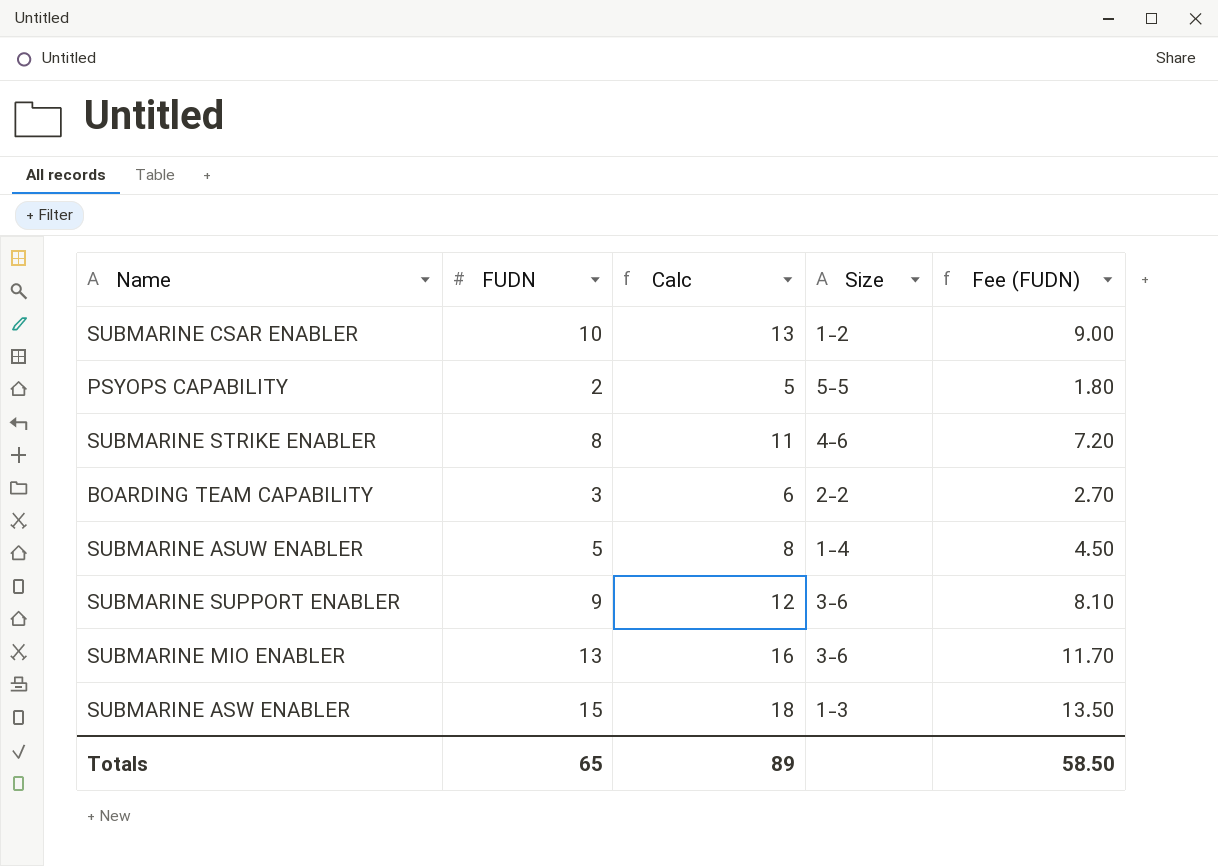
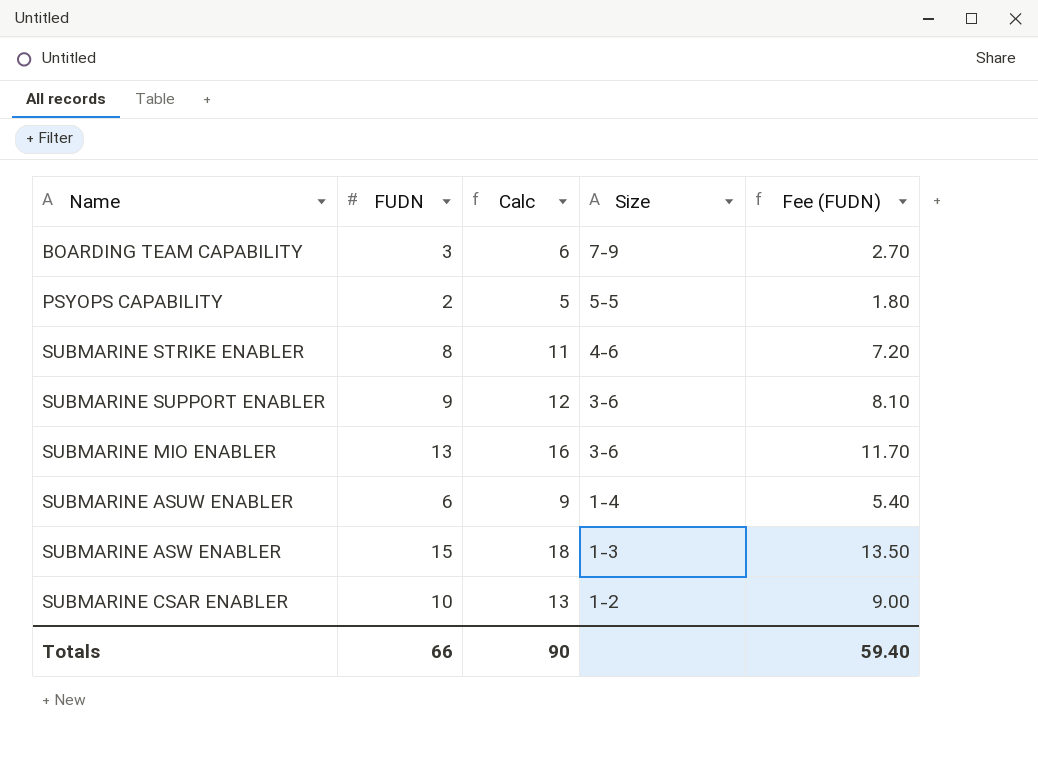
row order: none -> Size descending
BOARDING TEAM CAPABILITY | Size: 2-2 -> 7-9
SUBMARINE ASUW ENABLER | FUDN: 5 -> 6
SUBMARINE ASUW ENABLER | Calc: 8 -> 9
SUBMARINE ASUW ENABLER | Fee (FUDN): 4.50 -> 5.40
Totals | FUDN: 65 -> 66
Totals | Calc: 89 -> 90
Totals | Fee (FUDN): 58.50 -> 59.40

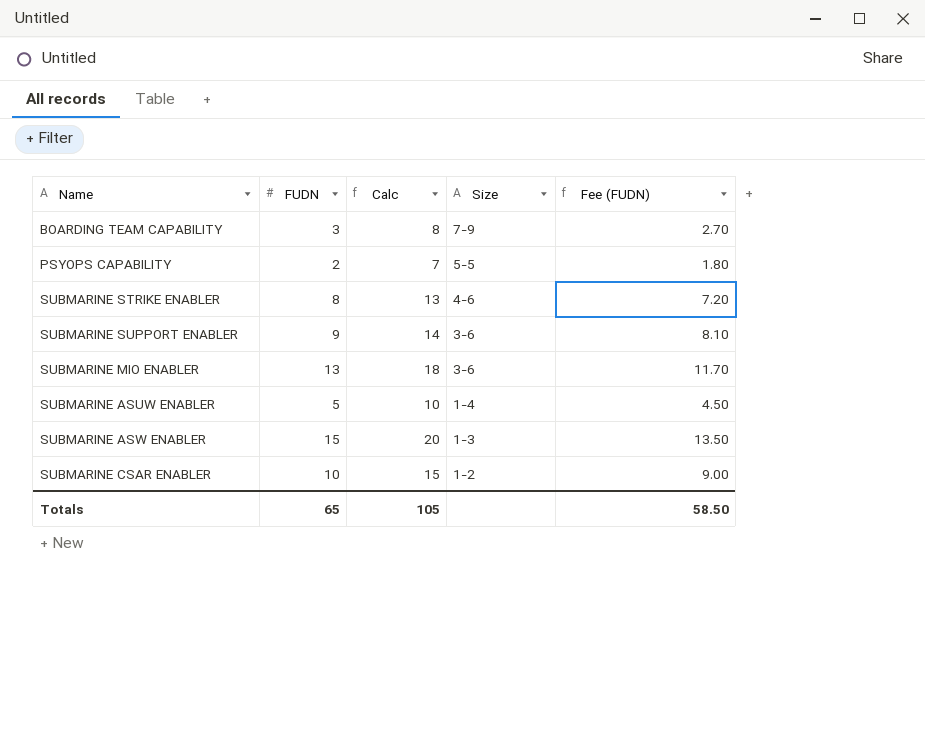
column Calc | formula: [FUDN] + 3 -> [FUDN] + 5
SUBMARINE ASUW ENABLER | FUDN: 6 -> 5
SUBMARINE ASUW ENABLER | Fee (FUDN): 5.40 -> 4.50
Totals | FUDN: 66 -> 65
Totals | Calc: 90 -> 105
Totals | Fee (FUDN): 59.40 -> 58.50

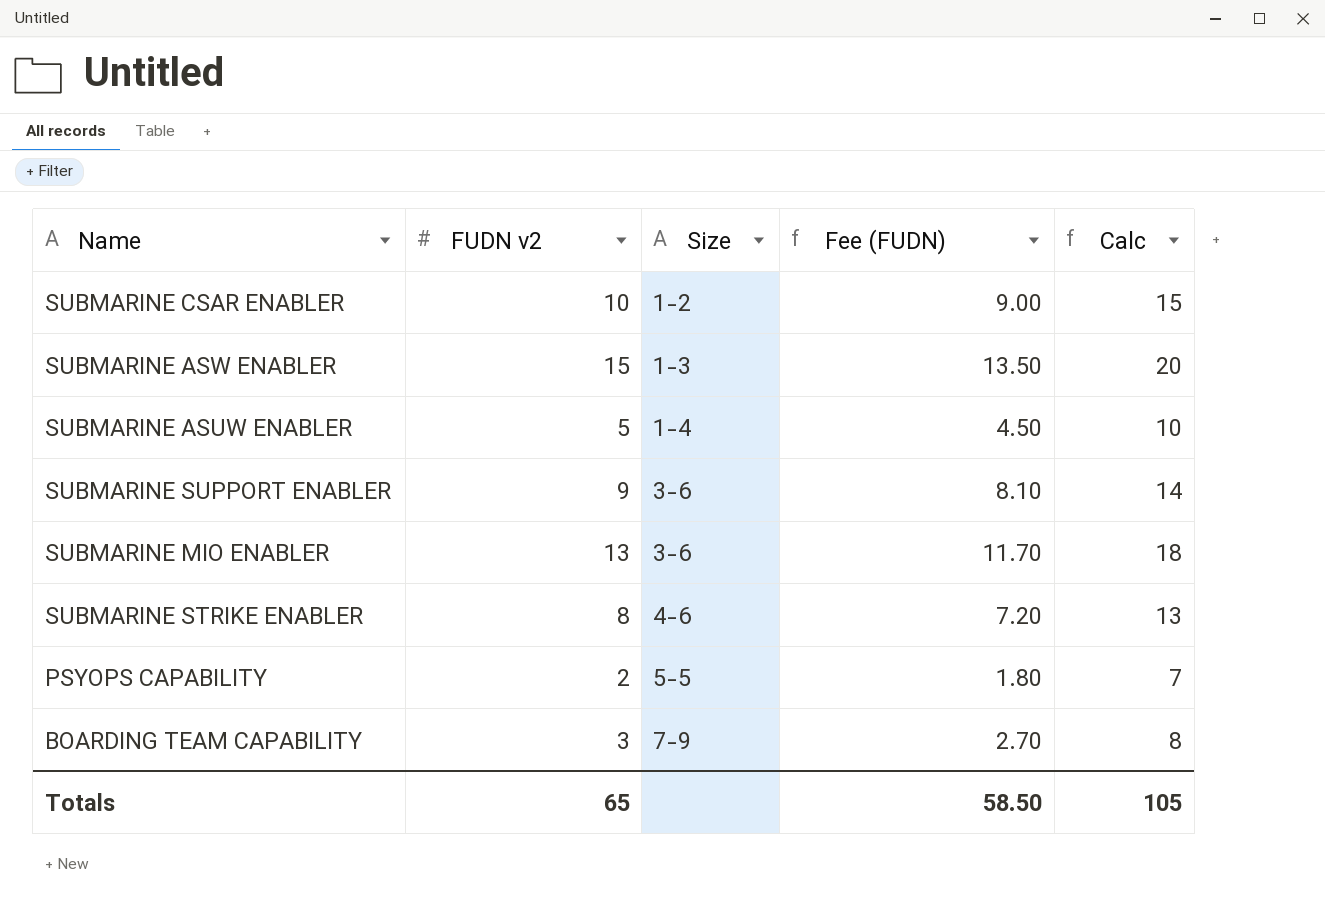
row order: Size descending -> Size ascending
column name: FUDN -> FUDN v2
column Calc | position: 3 -> 5

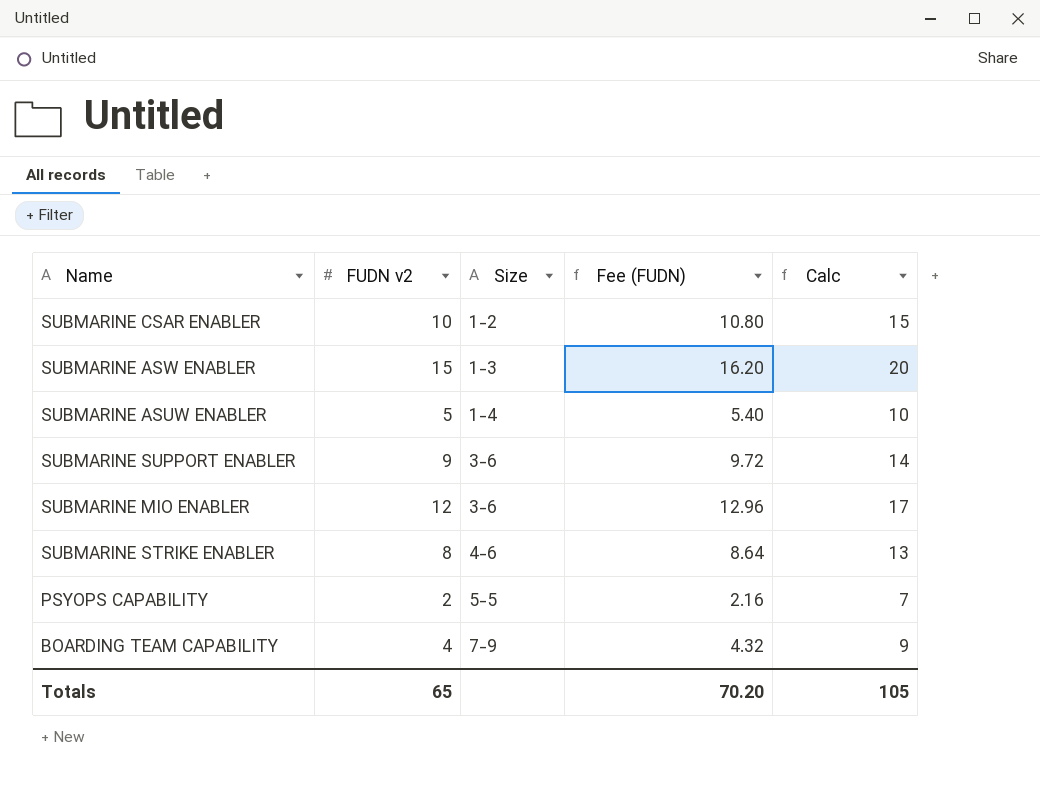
column Fee (FUDN) | formula: [FUDN v2] * 0.9 -> [FUDN v2] * 1.08
SUBMARINE MIO ENABLER | FUDN v2: 13 -> 12
SUBMARINE MIO ENABLER | Calc: 18 -> 17
BOARDING TEAM CAPABILITY | FUDN v2: 3 -> 4
BOARDING TEAM CAPABILITY | Calc: 8 -> 9
Totals | Fee (FUDN): 58.50 -> 70.20

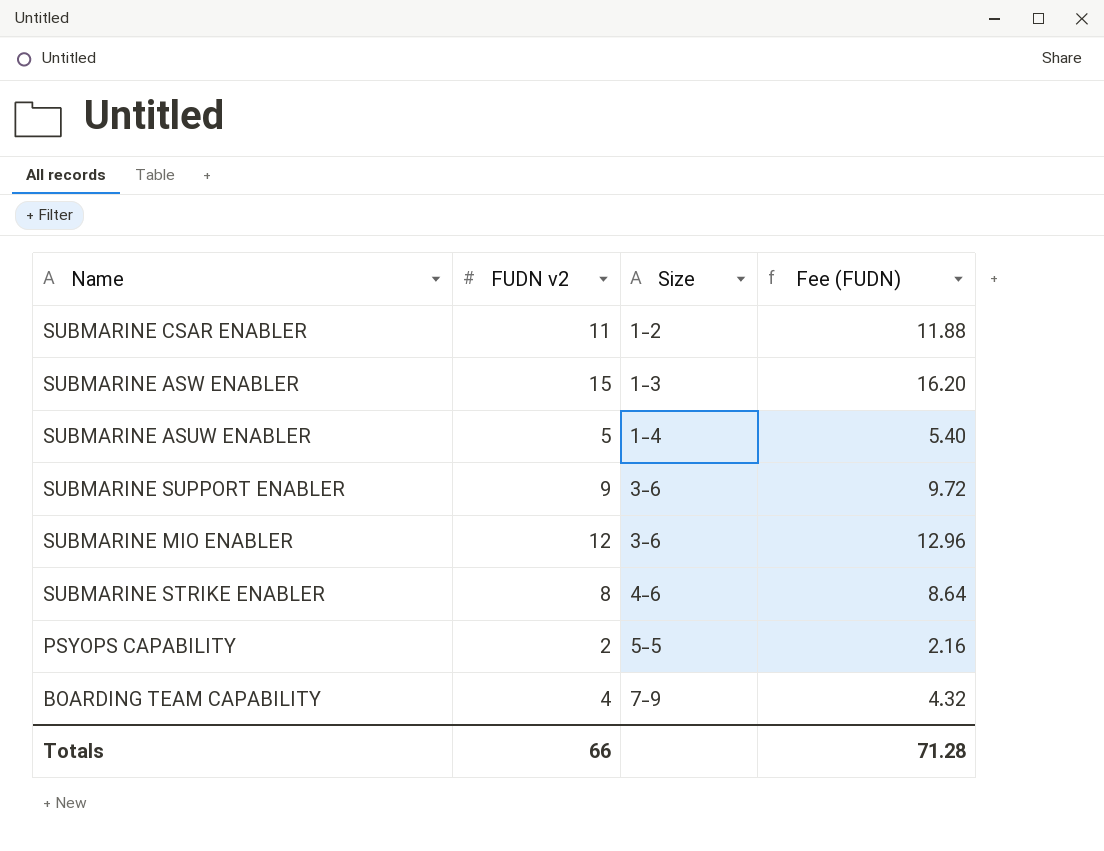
column Calc | formula: [FUDN v2] + 5 -> none
SUBMARINE CSAR ENABLER | FUDN v2: 10 -> 11
SUBMARINE CSAR ENABLER | Fee (FUDN): 10.80 -> 11.88
Totals | FUDN v2: 65 -> 66
Totals | Fee (FUDN): 70.20 -> 71.28

